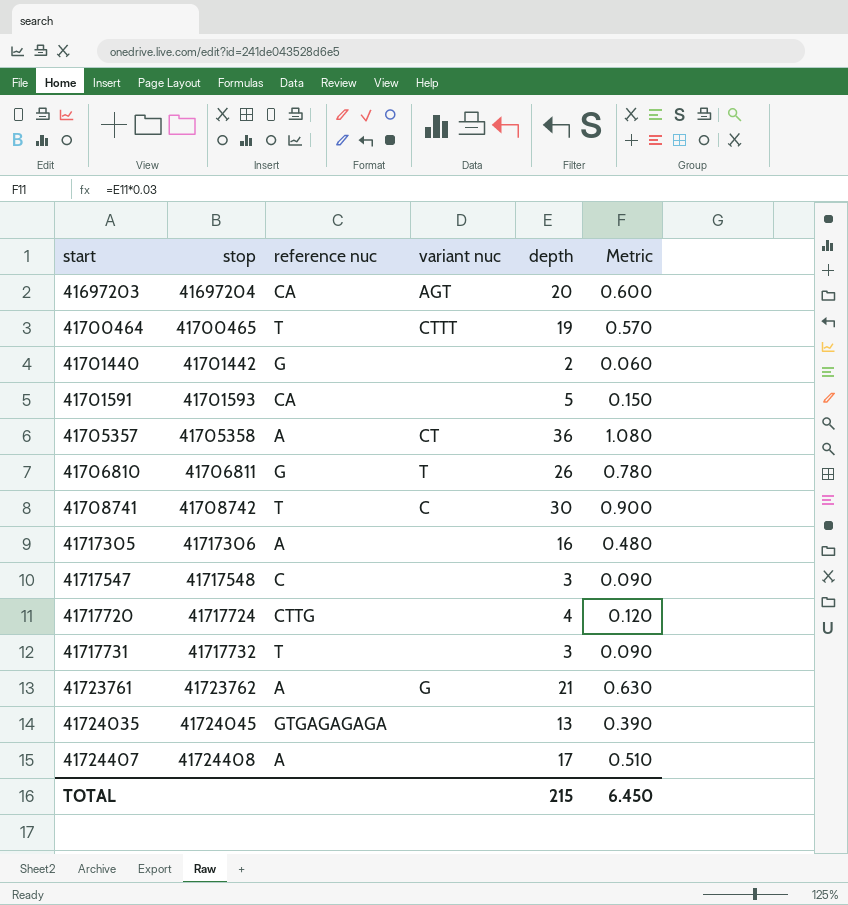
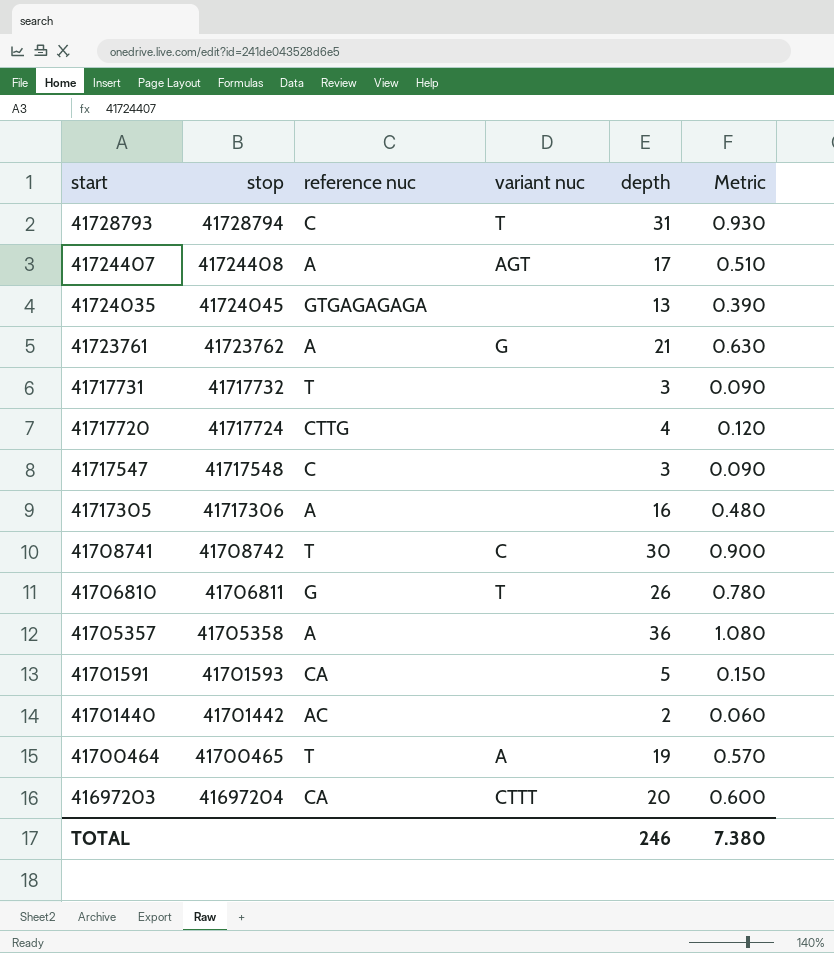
row order: start ascending -> start descending
row 41728793: none -> 41728794 | C | T | 31 | 0.930
41724407 | variant nuc: none -> AGT
41705357 | variant nuc: CT -> none
41701440 | reference nuc: G -> AC
41700464 | variant nuc: CTTT -> A
41697203 | variant nuc: AGT -> CTTT
TOTAL | depth: 215 -> 246
TOTAL | Metric: 6.450 -> 7.380

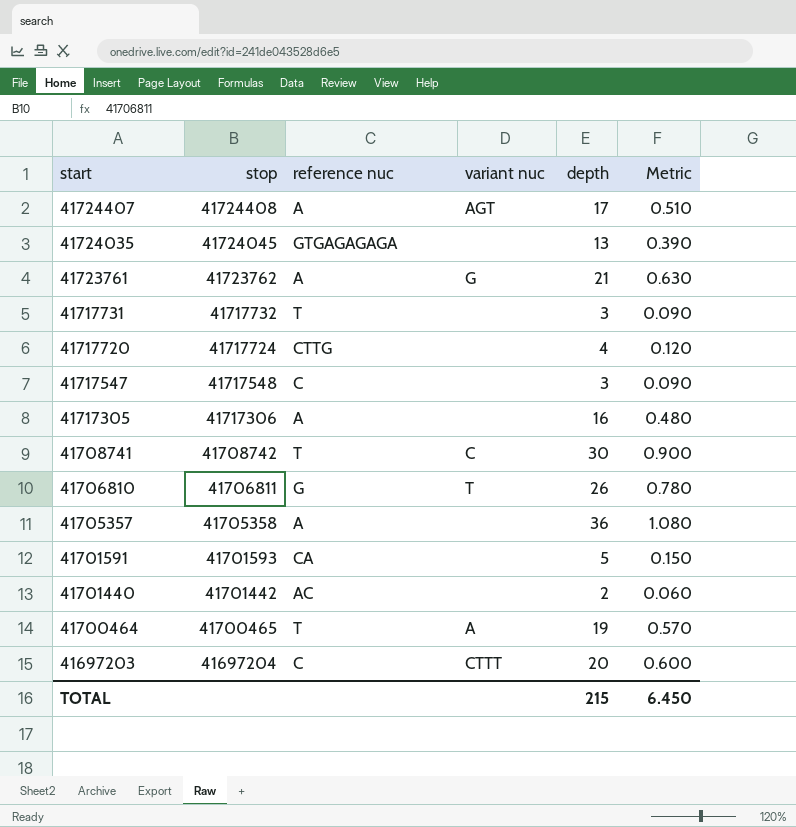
row 41728793: 41728794 | C | T | 31 | 0.930 -> none
41697203 | reference nuc: CA -> C
TOTAL | depth: 246 -> 215
TOTAL | Metric: 7.380 -> 6.450

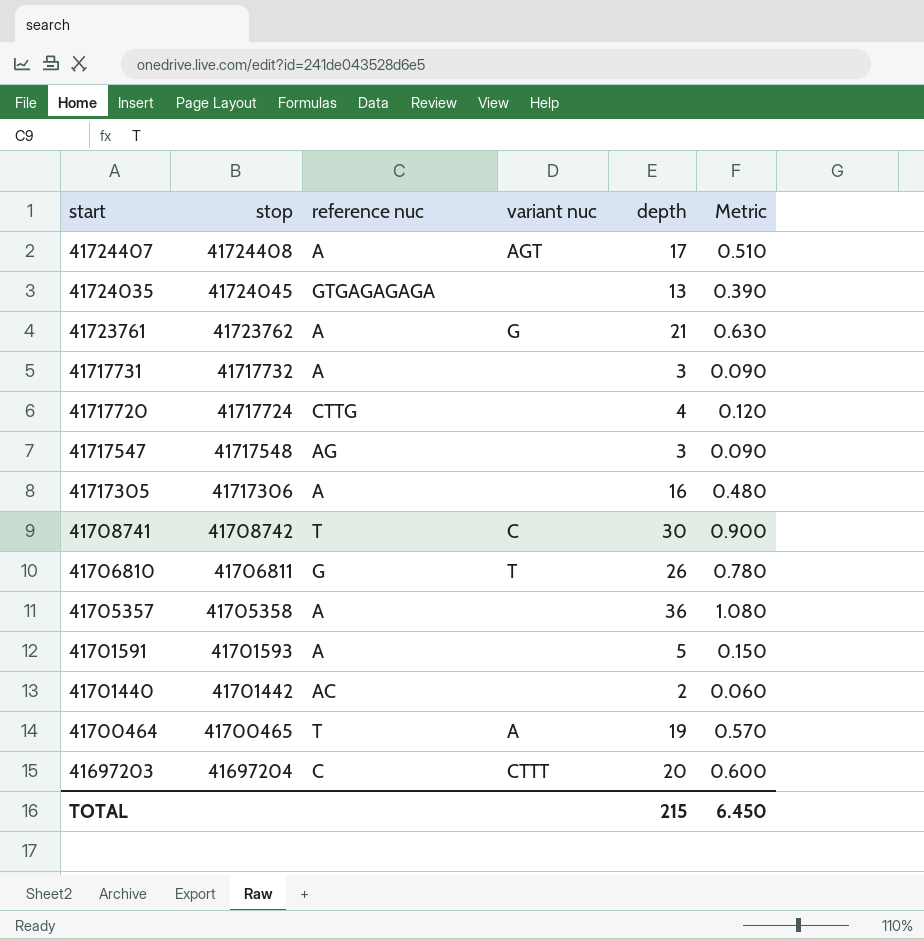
41717731 | reference nuc: T -> A
41717547 | reference nuc: C -> AG
41701591 | reference nuc: CA -> A

